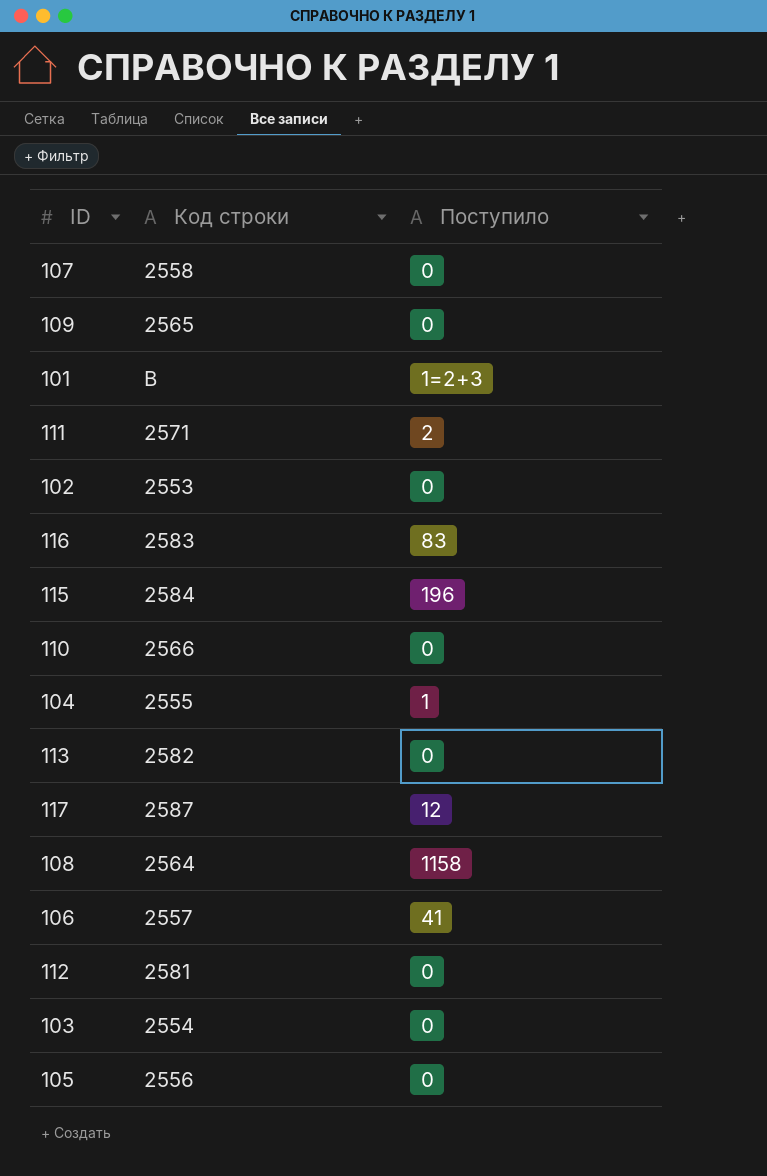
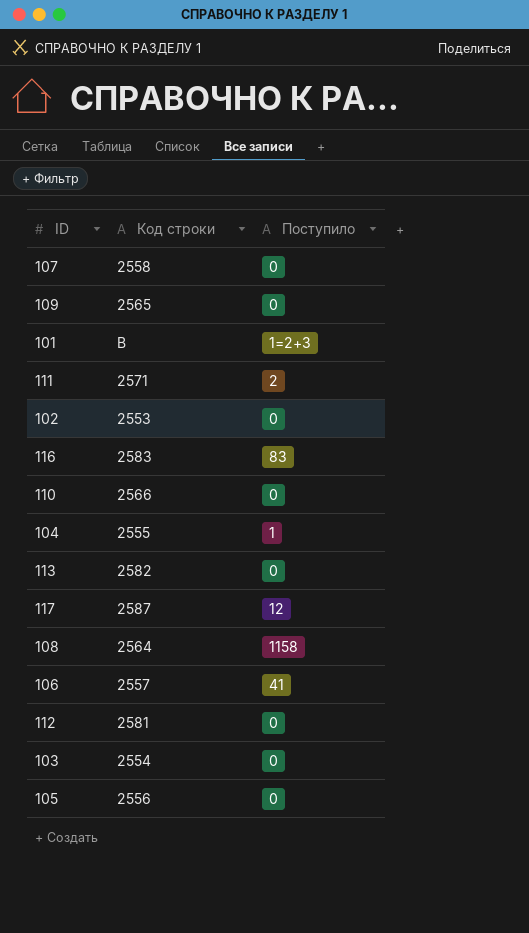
row 115: 2584 | 196 -> none

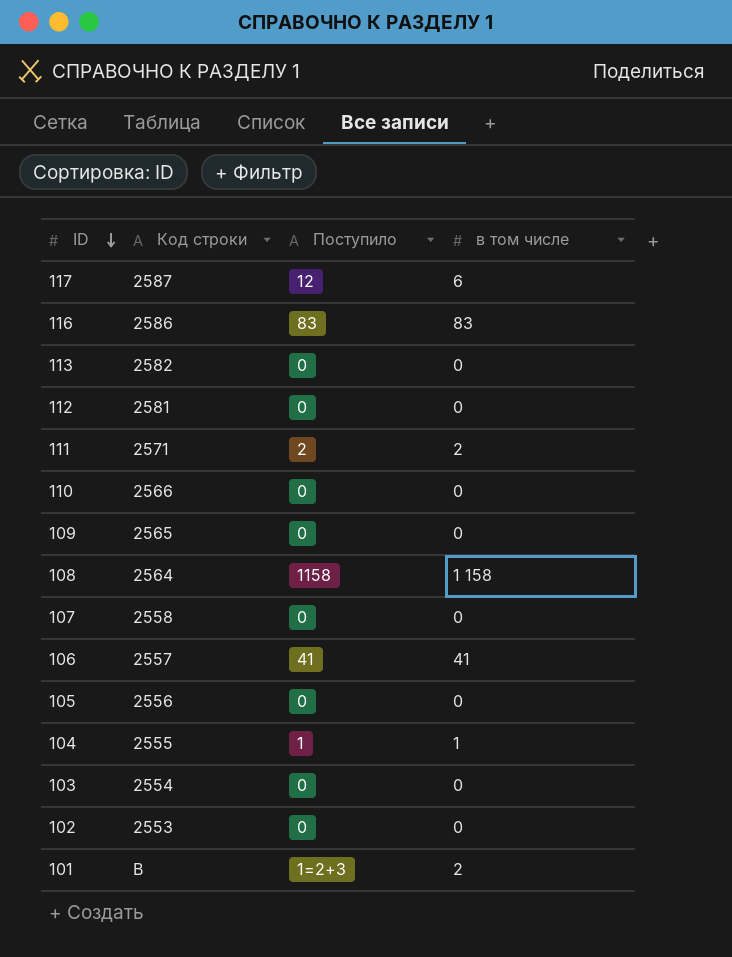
row order: none -> ID descending
column в том числе | position: none -> 4
116 | Код строки: 2583 -> 2586

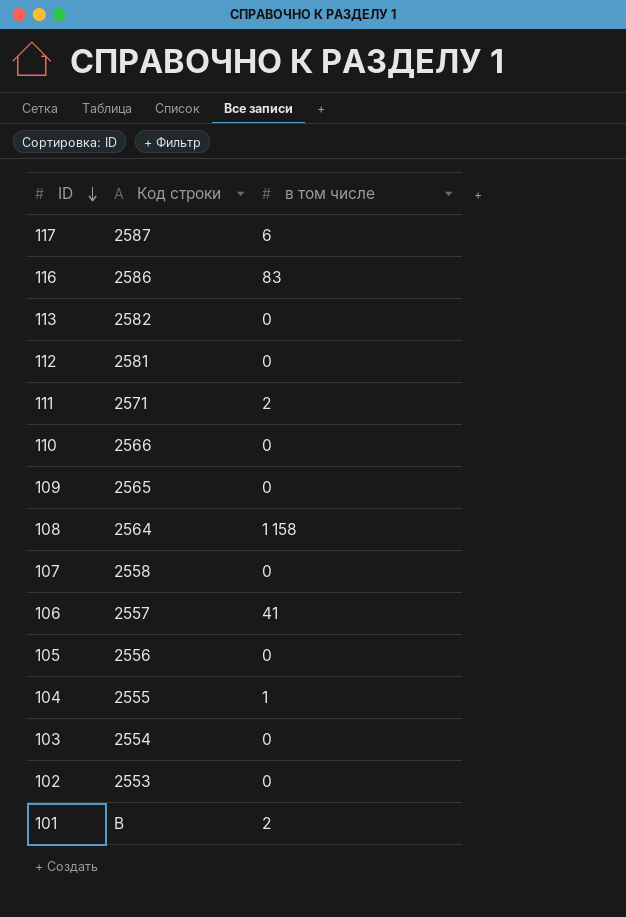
column Поступило | position: 3 -> none

